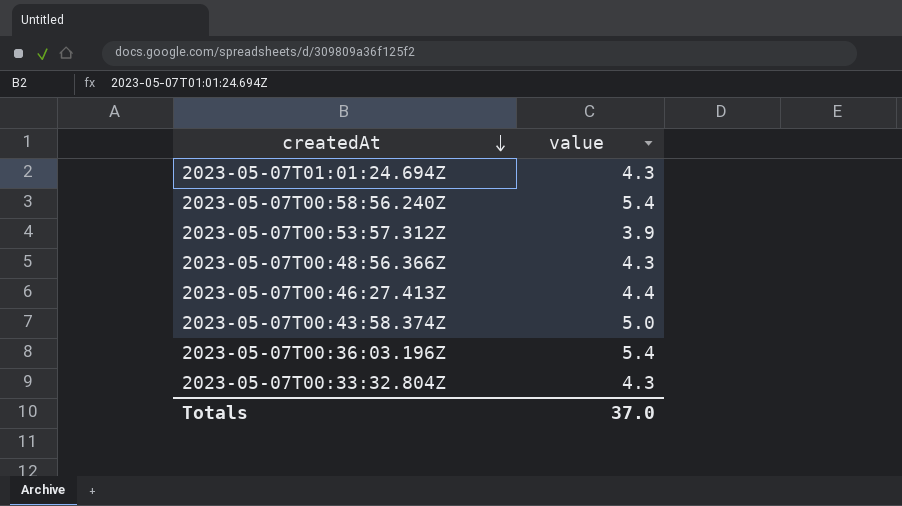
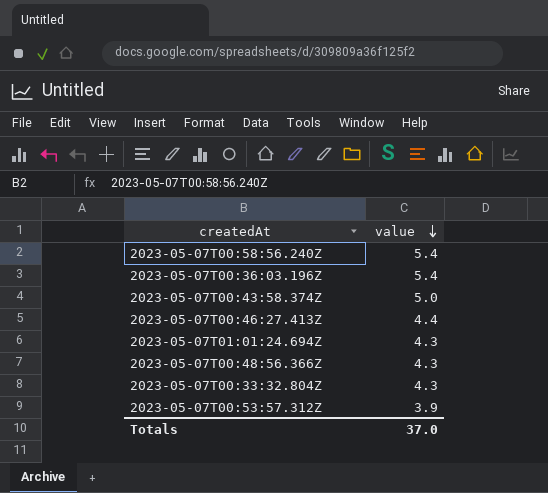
row order: createdAt descending -> value descending

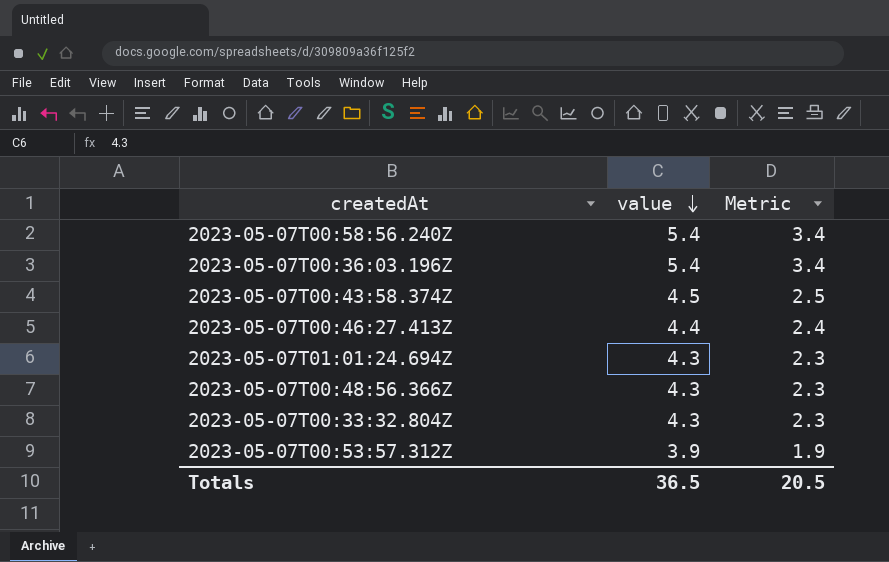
column Metric | formula: none -> [value] - 2
2023-05-07T00:43:58.374Z | value: 5.0 -> 4.5
Totals | value: 37.0 -> 36.5

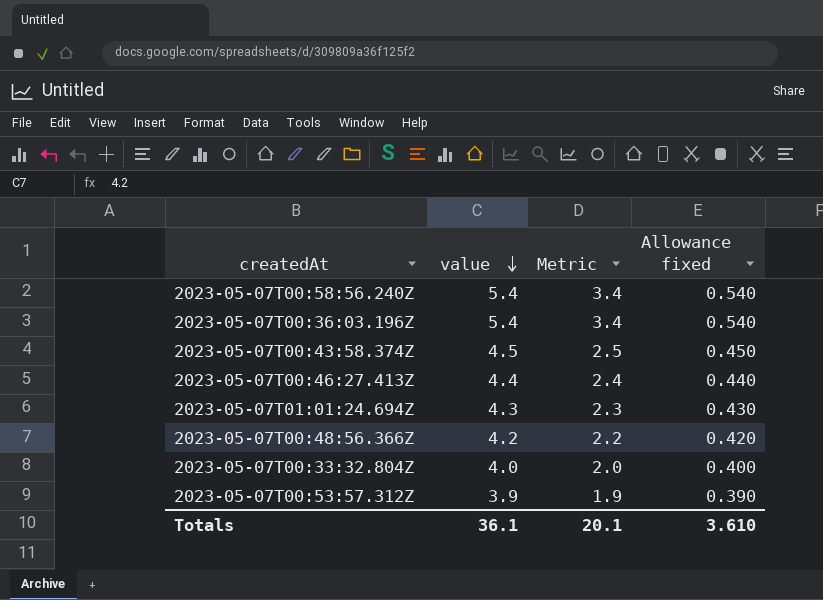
column Allowance fixed | formula: none -> [value] * 0.1
2023-05-07T00:48:56.366Z | value: 4.3 -> 4.2
2023-05-07T00:48:56.366Z | Metric: 2.3 -> 2.2
2023-05-07T00:33:32.804Z | value: 4.3 -> 4.0
2023-05-07T00:33:32.804Z | Metric: 2.3 -> 2.0
Totals | value: 36.5 -> 36.1
Totals | Metric: 20.5 -> 20.1

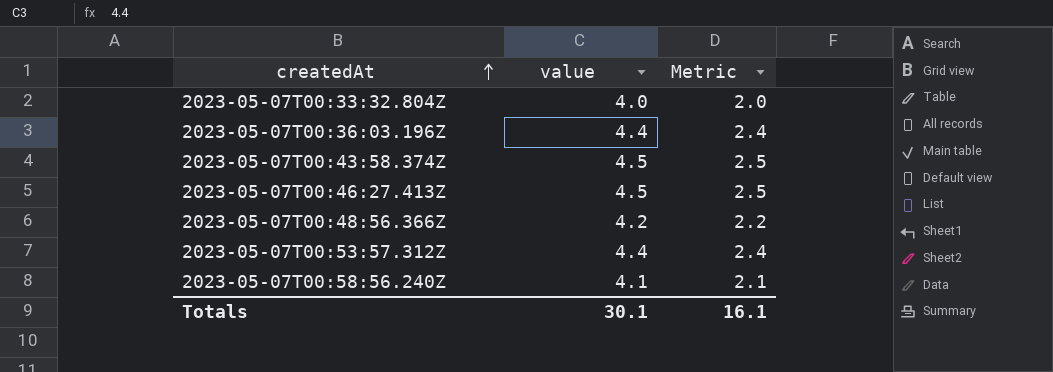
row order: value descending -> createdAt ascending
column Allowance fixed | formula: [value] * 0.1 -> none
row 2023-05-07T01:01:24.694Z: 4.3 | 2.3 | 0.430 -> none
2023-05-07T00:36:03.196Z | value: 5.4 -> 4.4
2023-05-07T00:36:03.196Z | Metric: 3.4 -> 2.4
2023-05-07T00:46:27.413Z | value: 4.4 -> 4.5
2023-05-07T00:46:27.413Z | Metric: 2.4 -> 2.5
2023-05-07T00:53:57.312Z | value: 3.9 -> 4.4
2023-05-07T00:53:57.312Z | Metric: 1.9 -> 2.4
2023-05-07T00:58:56.240Z | value: 5.4 -> 4.1
2023-05-07T00:58:56.240Z | Metric: 3.4 -> 2.1
Totals | value: 36.1 -> 30.1
Totals | Metric: 20.1 -> 16.1

